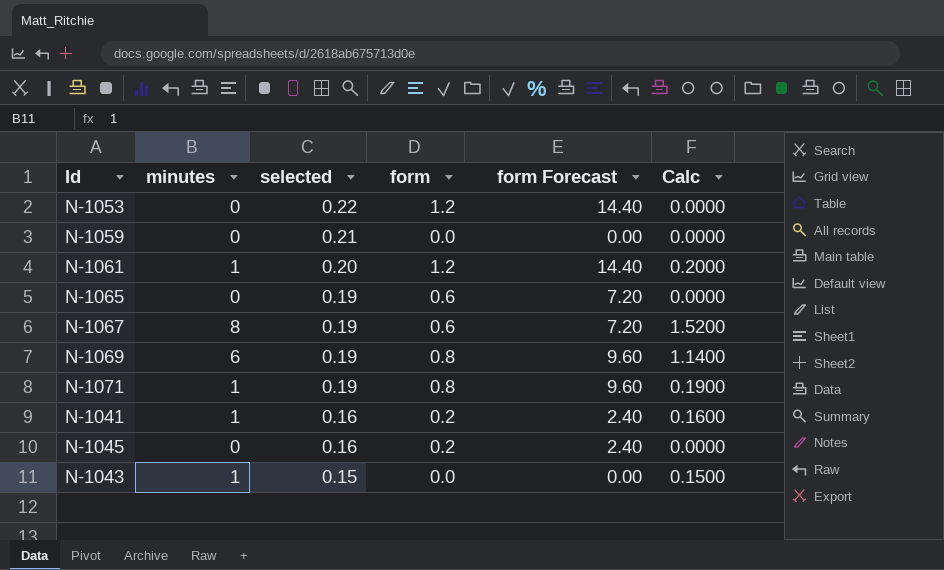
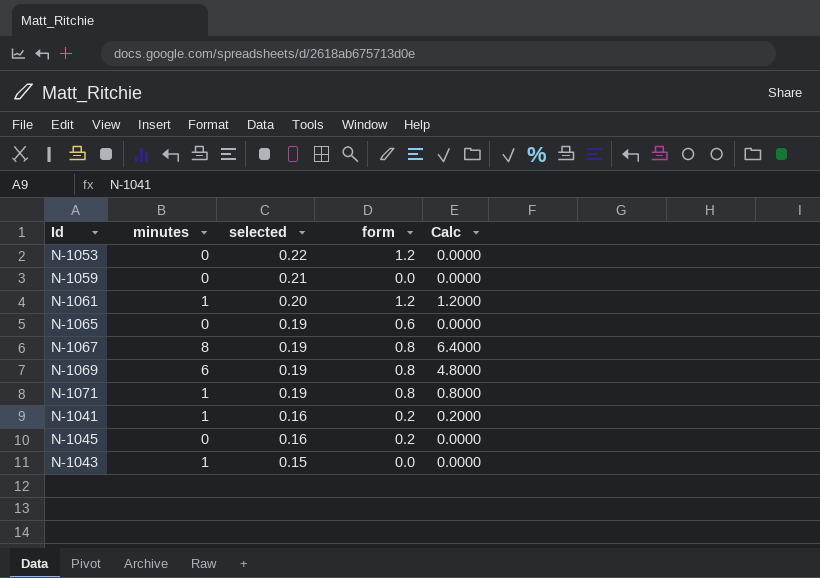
column form Forecast | formula: [form] * 12 -> none
column Calc | formula: [minutes] * [selected] -> [minutes] * [form]
N-1067 | form: 0.6 -> 0.8

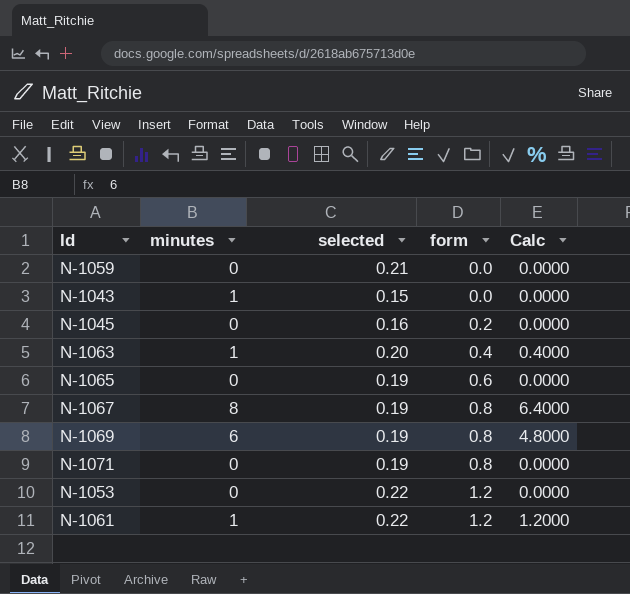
row order: selected descending -> form ascending
row N-1041: 1 | 0.16 | 0.2 | 0.2000 -> none
row N-1063: none -> 1 | 0.20 | 0.4 | 0.4000
N-1071 | minutes: 1 -> 0
N-1071 | Calc: 0.8000 -> 0.0000
N-1061 | selected: 0.20 -> 0.22

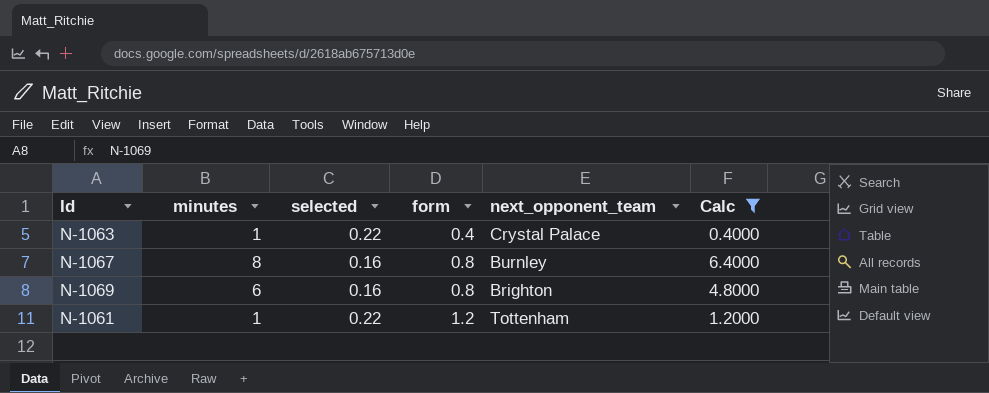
filter: none -> Calc != 0.0000
column next_opponent_team | position: none -> 5
N-1063 | selected: 0.20 -> 0.22
N-1067 | selected: 0.19 -> 0.16
N-1069 | selected: 0.19 -> 0.16

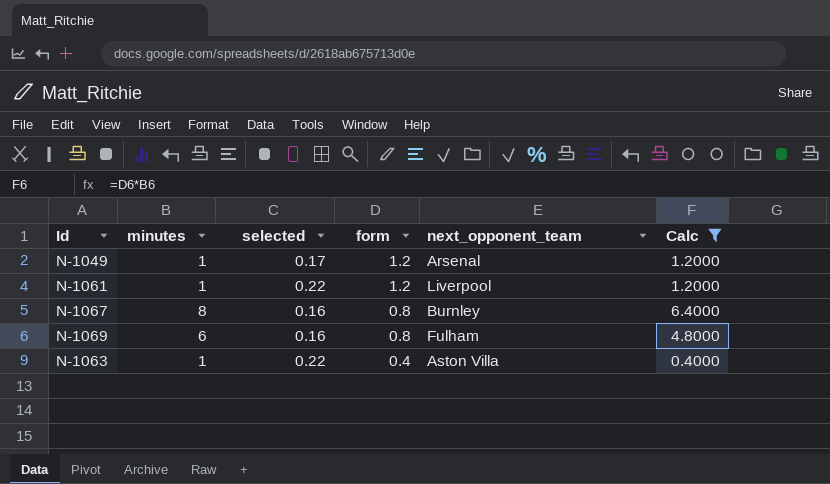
row order: form ascending -> form descending
row N-1049: none -> 1 | 0.17 | 1.2 | Arsenal | 1.2000
N-1061 | next_opponent_team: Tottenham -> Liverpool
N-1069 | next_opponent_team: Brighton -> Fulham
N-1063 | next_opponent_team: Crystal Palace -> Aston Villa

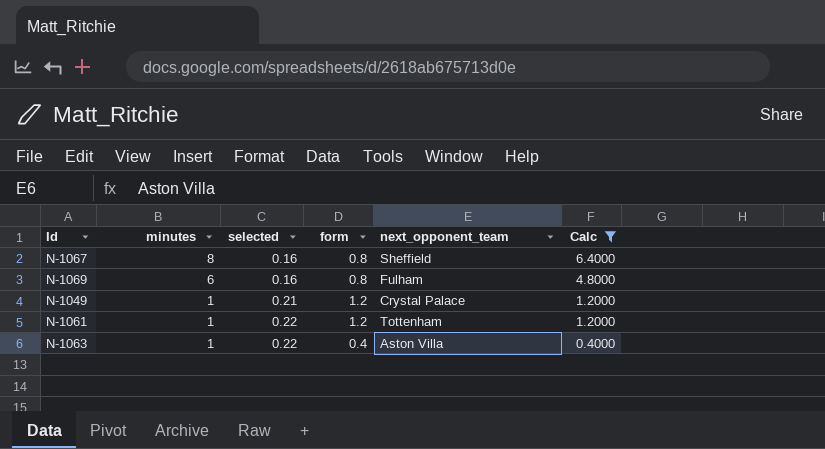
row order: form descending -> minutes descending
N-1067 | next_opponent_team: Burnley -> Sheffield
N-1049 | selected: 0.17 -> 0.21
N-1049 | next_opponent_team: Arsenal -> Crystal Palace
N-1061 | next_opponent_team: Liverpool -> Tottenham

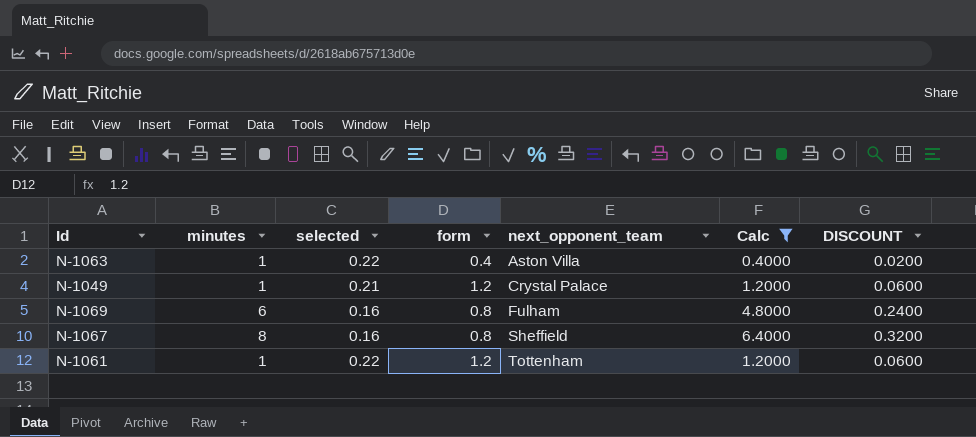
row order: minutes descending -> next_opponent_team ascending
column DISCOUNT | formula: none -> [Calc] * 0.05

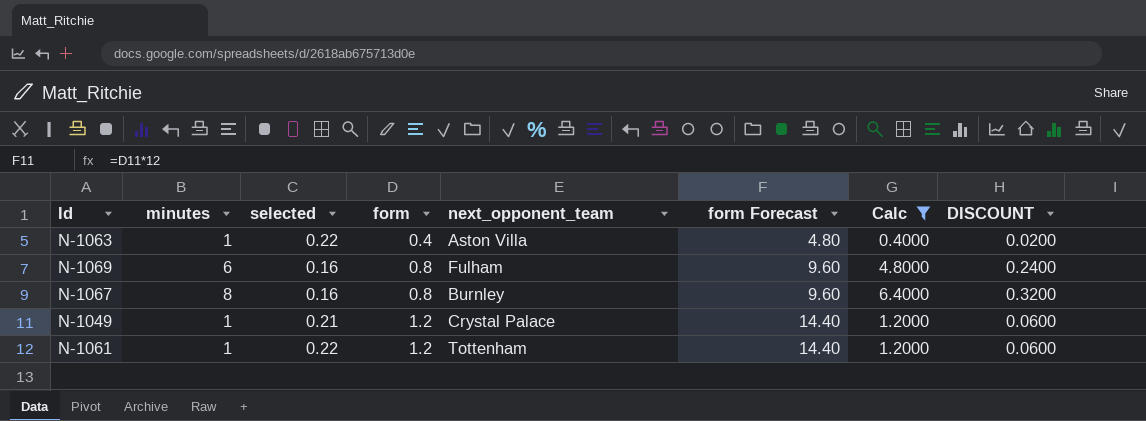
row order: next_opponent_team ascending -> form ascending
column form Forecast | formula: none -> [form] * 12
N-1067 | next_opponent_team: Sheffield -> Burnley

